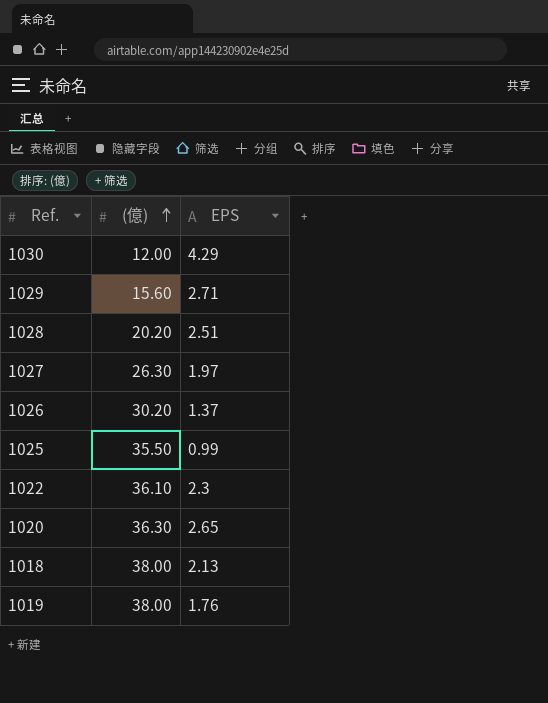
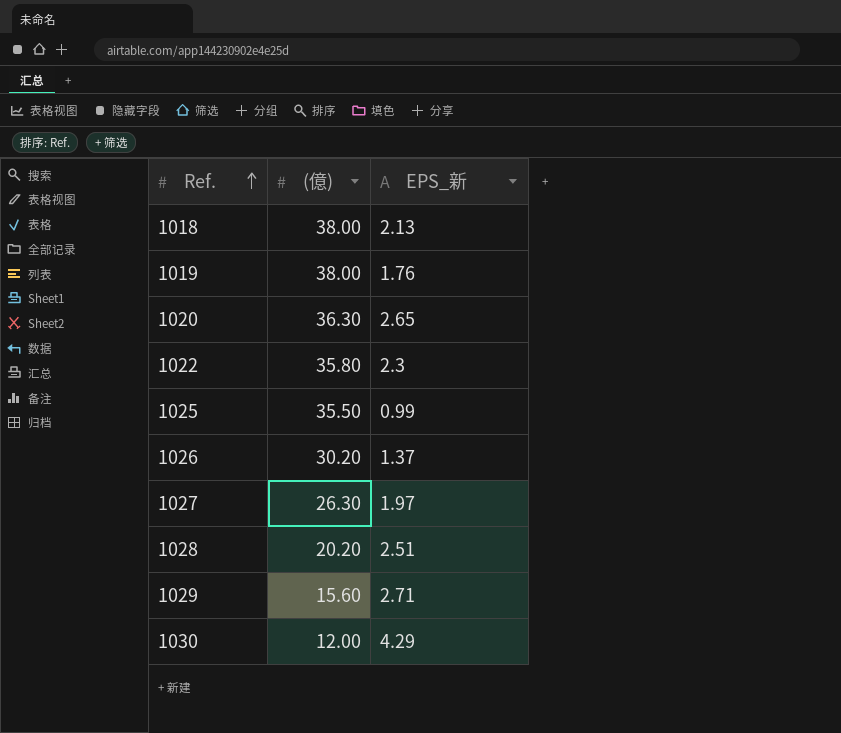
row order: (億) ascending -> Ref. ascending
column name: EPS -> EPS_新
1022 | (億): 36.10 -> 35.80

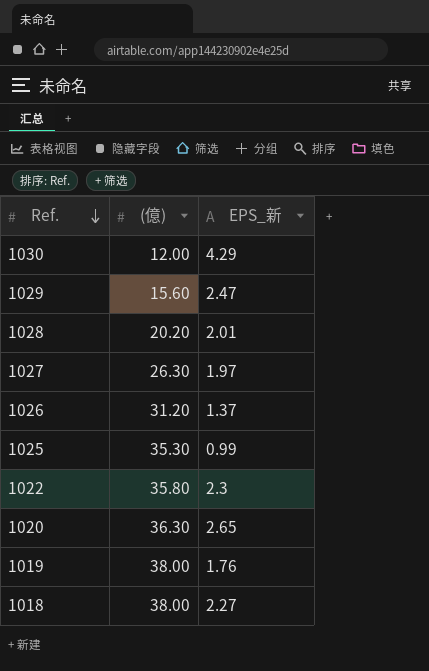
row order: Ref. ascending -> Ref. descending
1029 | EPS_新: 2.71 -> 2.47
1028 | EPS_新: 2.51 -> 2.01
1026 | (億): 30.20 -> 31.20
1025 | (億): 35.50 -> 35.30
1018 | EPS_新: 2.13 -> 2.27

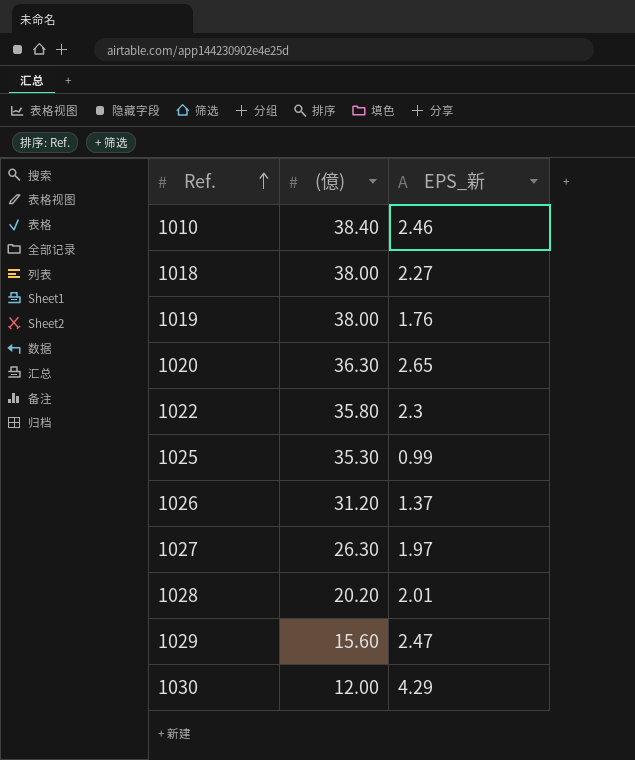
row order: Ref. descending -> Ref. ascending
row 1010: none -> 38.40 | 2.46

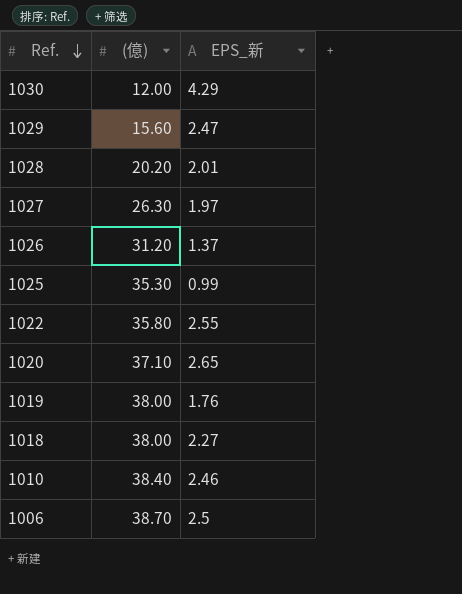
row order: Ref. ascending -> Ref. descending
1022 | EPS_新: 2.3 -> 2.55
1020 | (億): 36.30 -> 37.10
row 1006: none -> 38.70 | 2.5

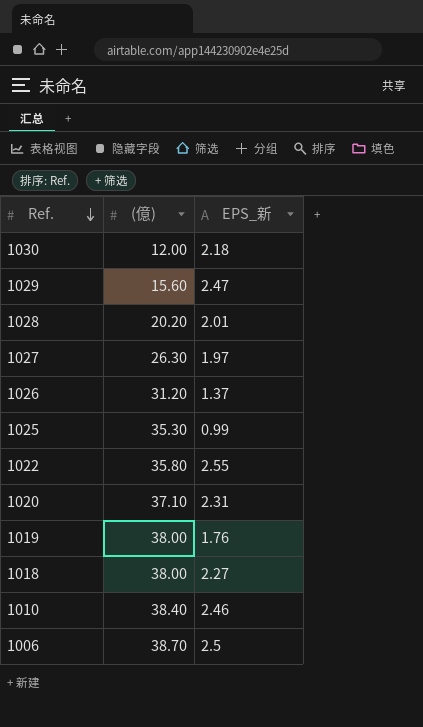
1030 | EPS_新: 4.29 -> 2.18
1020 | EPS_新: 2.65 -> 2.31

